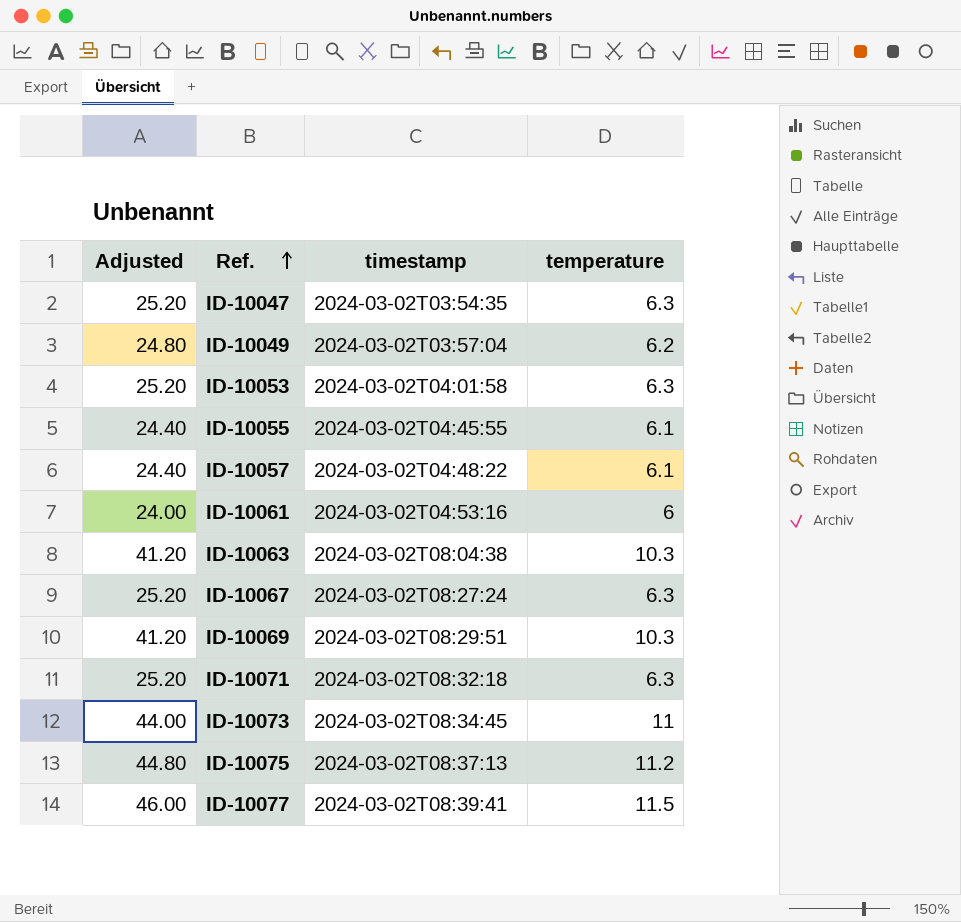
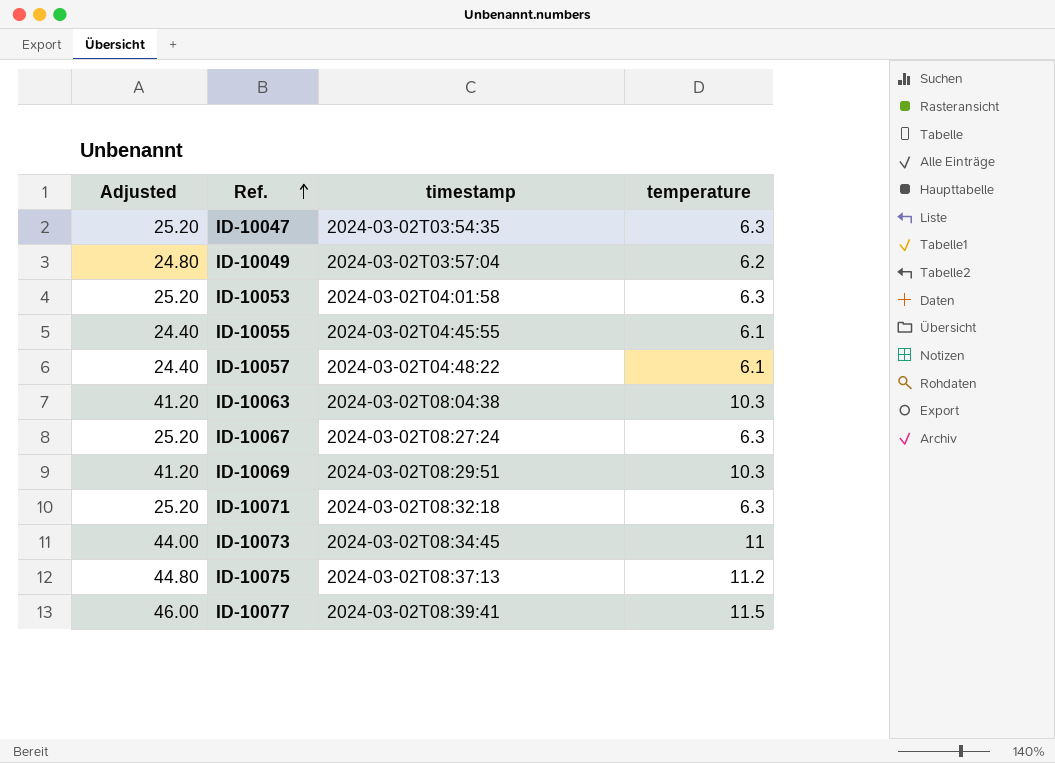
row ID-10061: 24.00 | 2024-03-02T04:53:16 | 6 -> none

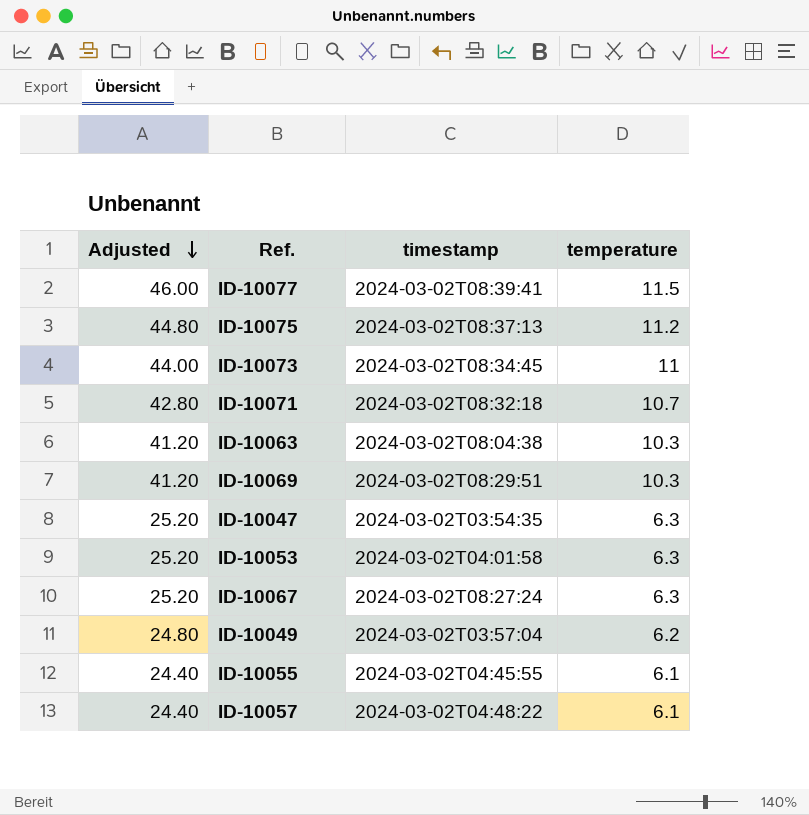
row order: Ref. ascending -> Adjusted descending
ID-10071 | Adjusted: 25.20 -> 42.80
ID-10071 | temperature: 6.3 -> 10.7

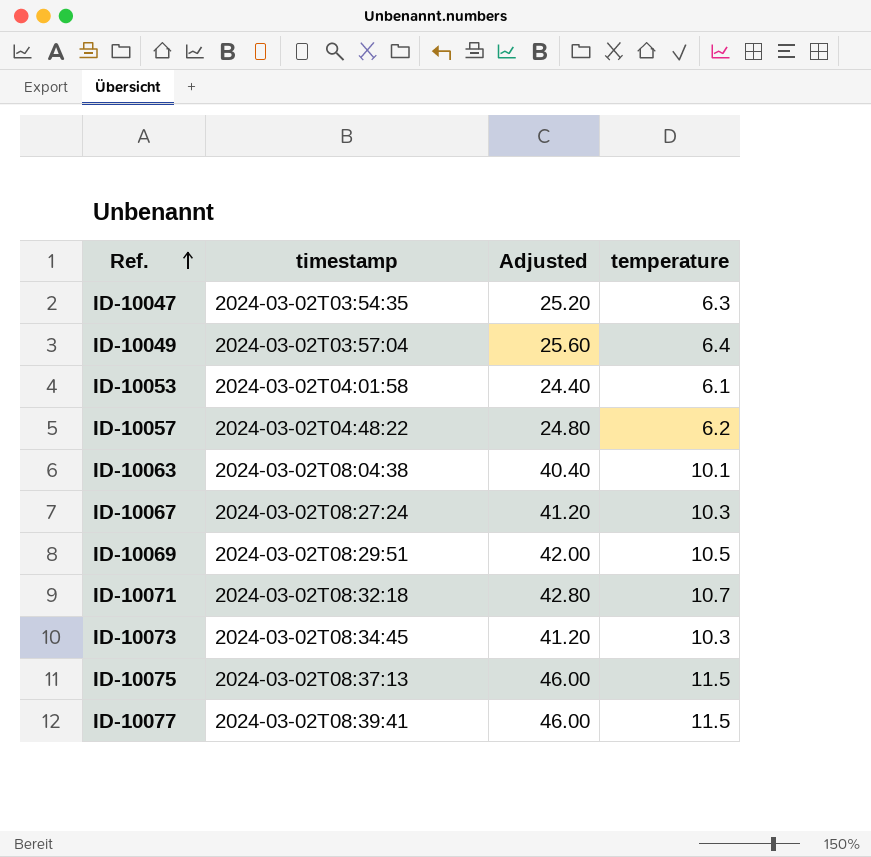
row order: Adjusted descending -> Ref. ascending
column Adjusted | position: 1 -> 3
row ID-10055: 24.40 | 2024-03-02T04:45:55 | 6.1 -> none
ID-10049 | Adjusted: 24.80 -> 25.60
ID-10049 | temperature: 6.2 -> 6.4
ID-10053 | Adjusted: 25.20 -> 24.40
ID-10053 | temperature: 6.3 -> 6.1
ID-10057 | Adjusted: 24.40 -> 24.80
ID-10057 | temperature: 6.1 -> 6.2
ID-10063 | Adjusted: 41.20 -> 40.40
ID-10063 | temperature: 10.3 -> 10.1
ID-10067 | Adjusted: 25.20 -> 41.20
ID-10067 | temperature: 6.3 -> 10.3
ID-10069 | Adjusted: 41.20 -> 42.00
ID-10069 | temperature: 10.3 -> 10.5
ID-10073 | Adjusted: 44.00 -> 41.20
ID-10073 | temperature: 11 -> 10.3
ID-10075 | Adjusted: 44.80 -> 46.00
ID-10075 | temperature: 11.2 -> 11.5

